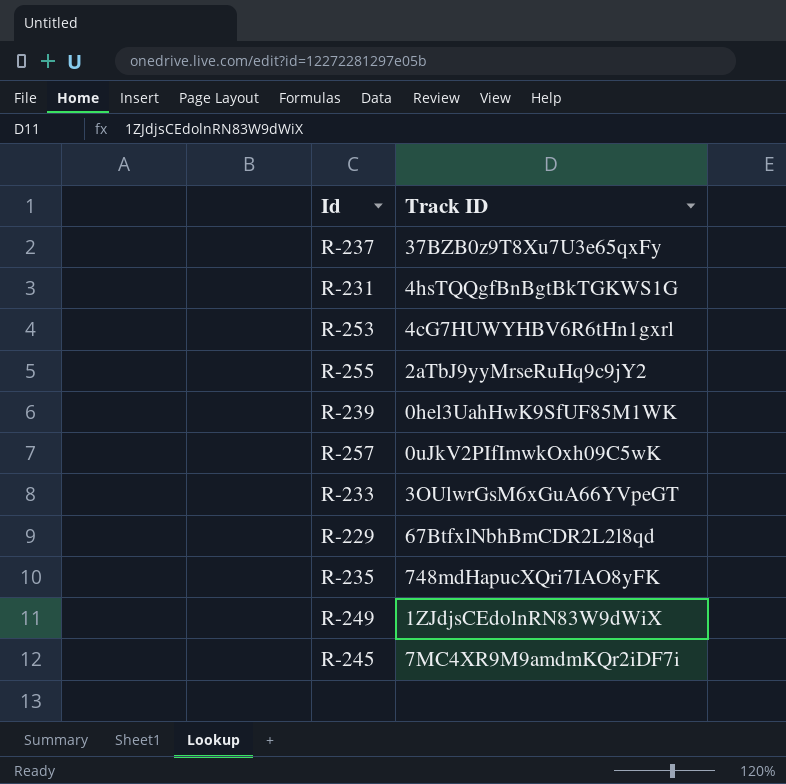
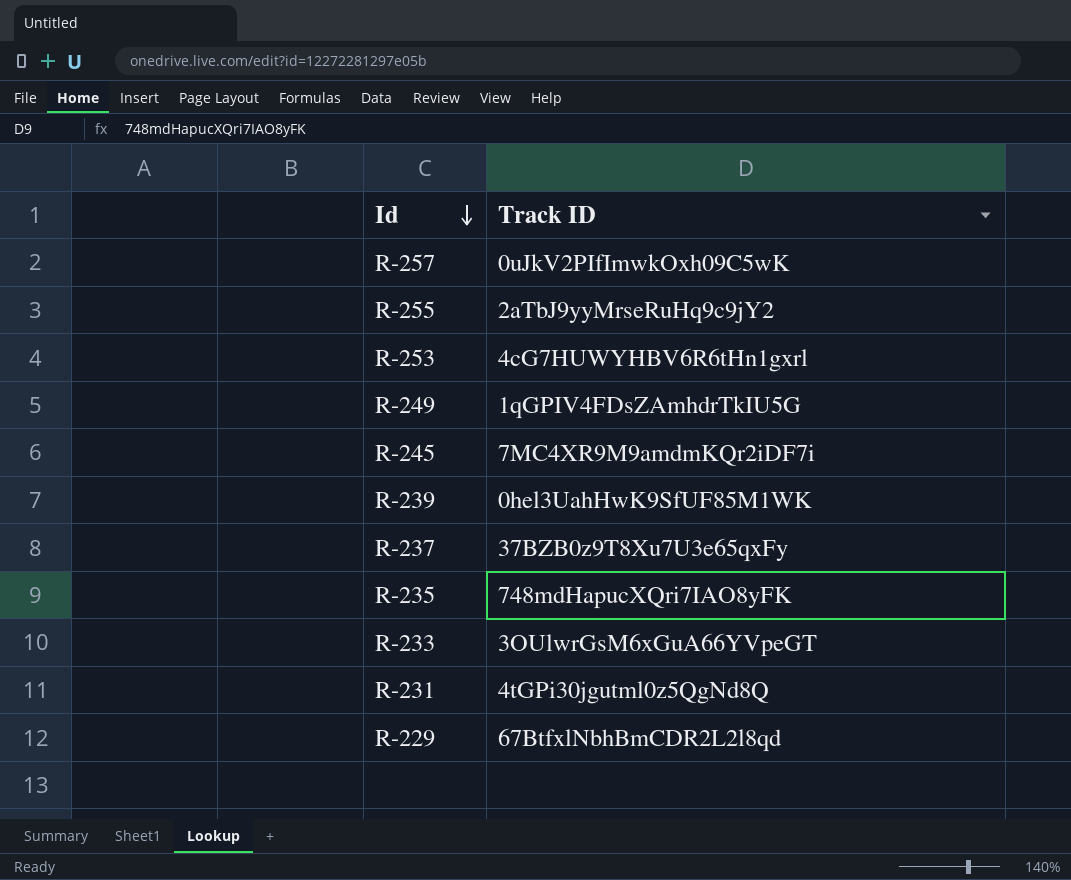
row order: none -> Id descending
R-249 | Track ID: 1ZJdjsCEdolnRN83W9dWiX -> 1qGPIV4FDsZAmhdrTkIU5G
R-231 | Track ID: 4hsTQQgfBnBgtBkTGKWS1G -> 4tGPi30jgutml0z5QgNd8Q

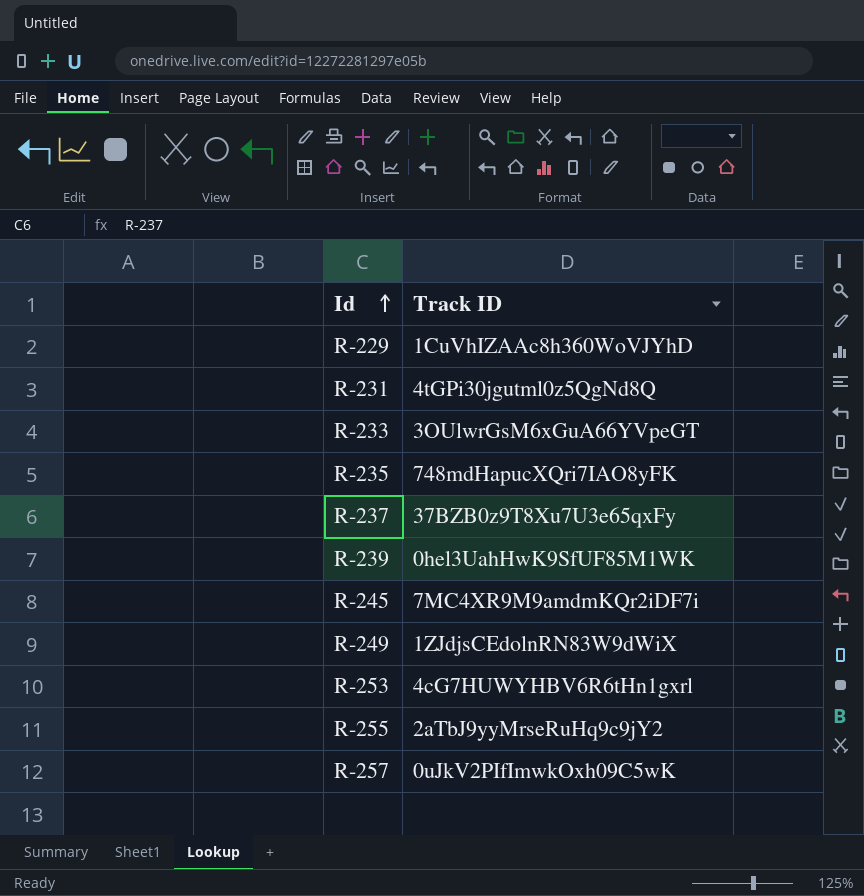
row order: Id descending -> Id ascending
R-229 | Track ID: 67BtfxlNbhBmCDR2L2l8qd -> 1CuVhIZAAc8h360WoVJYhD
R-249 | Track ID: 1qGPIV4FDsZAmhdrTkIU5G -> 1ZJdjsCEdolnRN83W9dWiX

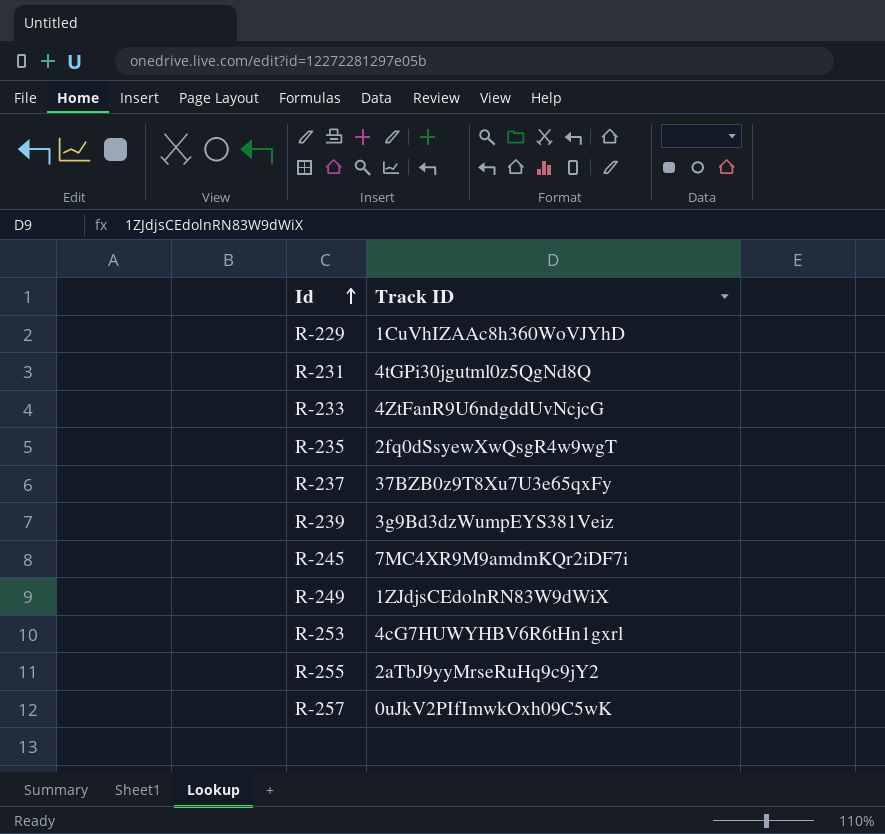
R-233 | Track ID: 3OUlwrGsM6xGuA66YVpeGT -> 4ZtFanR9U6ndgddUvNcjcG
R-235 | Track ID: 748mdHapucXQri7IAO8yFK -> 2fq0dSsyewXwQsgR4w9wgT
R-239 | Track ID: 0hel3UahHwK9SfUF85M1WK -> 3g9Bd3dzWumpEYS381Veiz

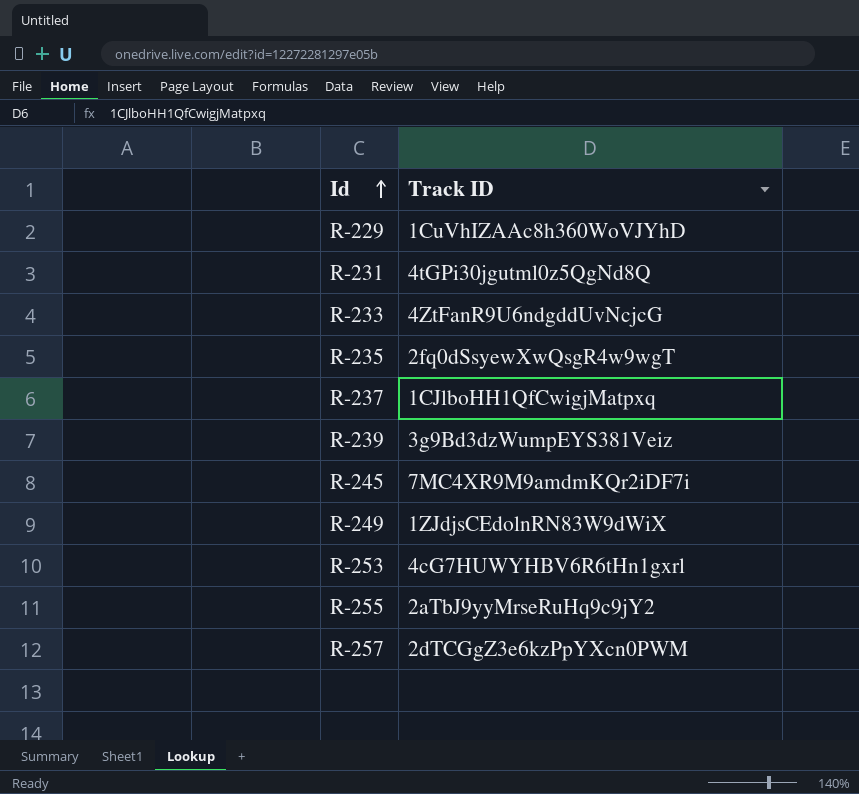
R-237 | Track ID: 37BZB0z9T8Xu7U3e65qxFy -> 1CJlboHH1QfCwigjMatpxq
R-257 | Track ID: 0uJkV2PIfImwkOxh09C5wK -> 2dTCGgZ3e6kzPpYXcn0PWM

